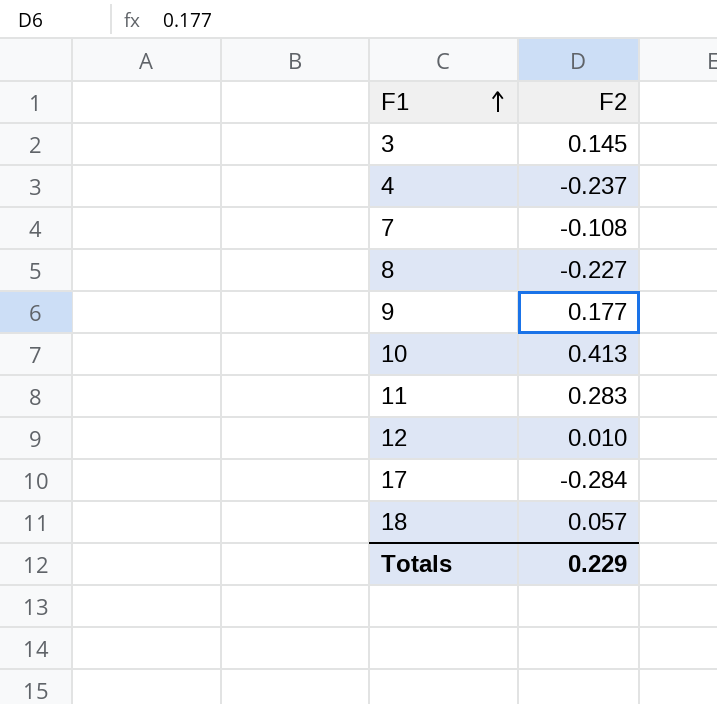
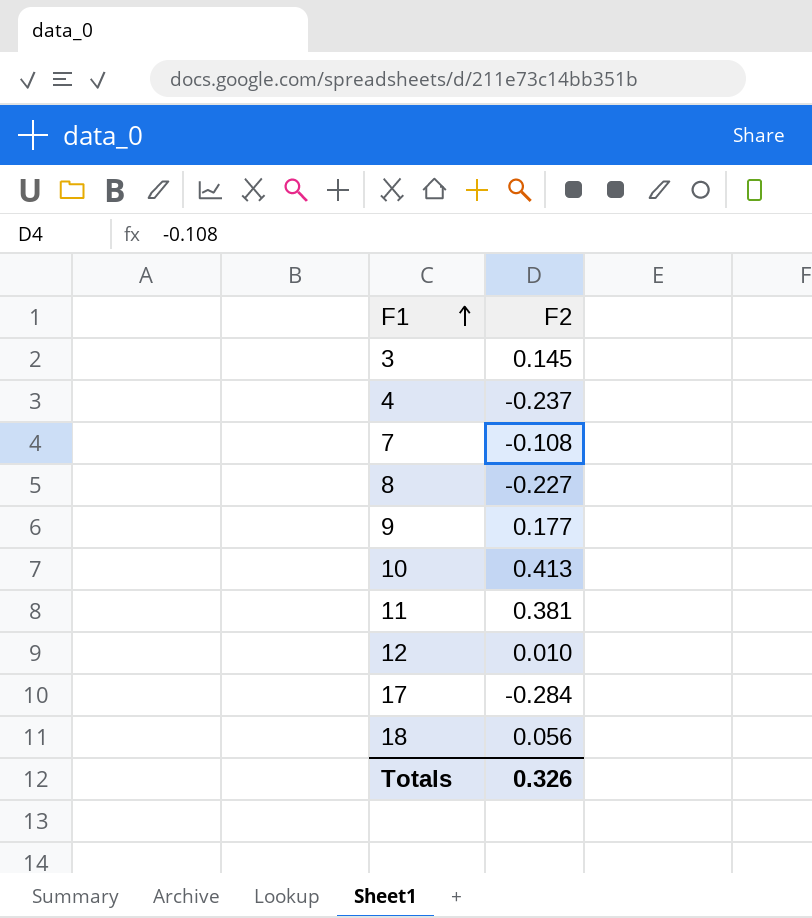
11 | F2: 0.283 -> 0.381
18 | F2: 0.057 -> 0.056
Totals | F2: 0.229 -> 0.326

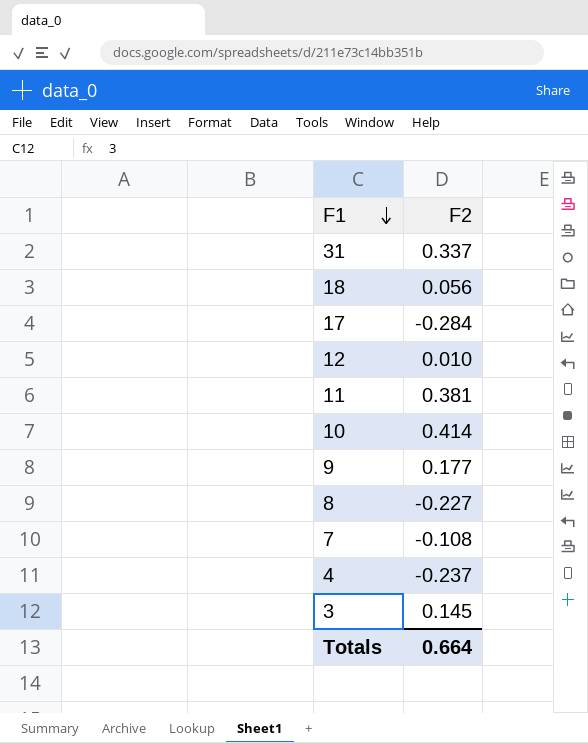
row order: F1 ascending -> F1 descending
row 31: none -> 0.337
10 | F2: 0.413 -> 0.414
Totals | F2: 0.326 -> 0.664

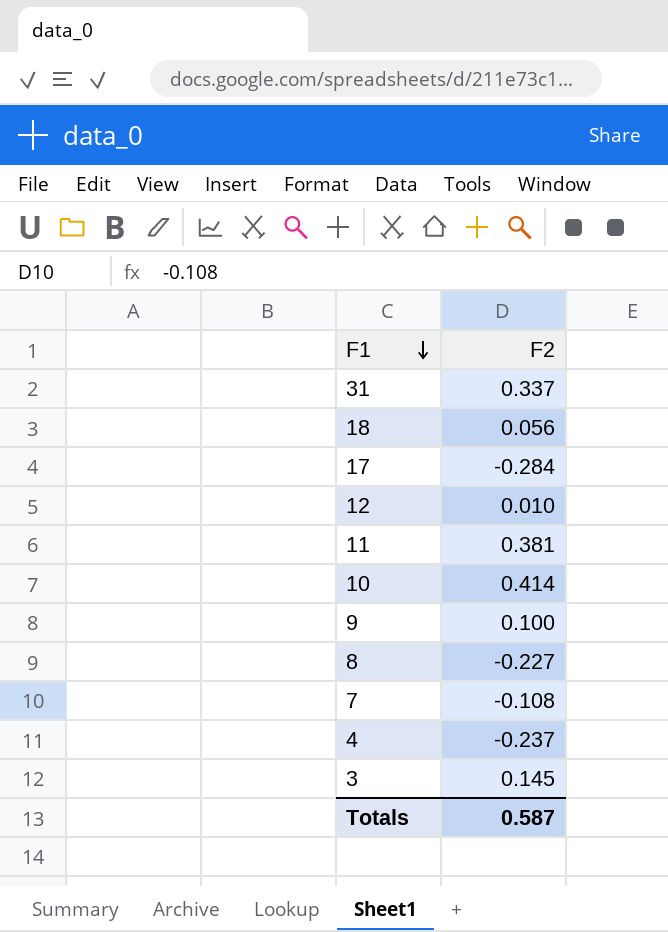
9 | F2: 0.177 -> 0.100
Totals | F2: 0.664 -> 0.587

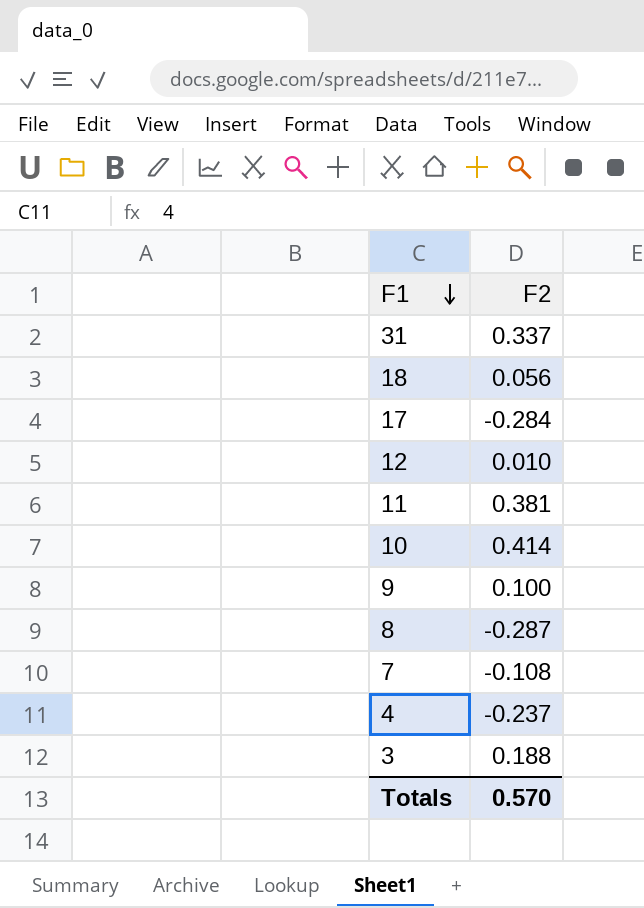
8 | F2: -0.227 -> -0.287
3 | F2: 0.145 -> 0.188
Totals | F2: 0.587 -> 0.570

